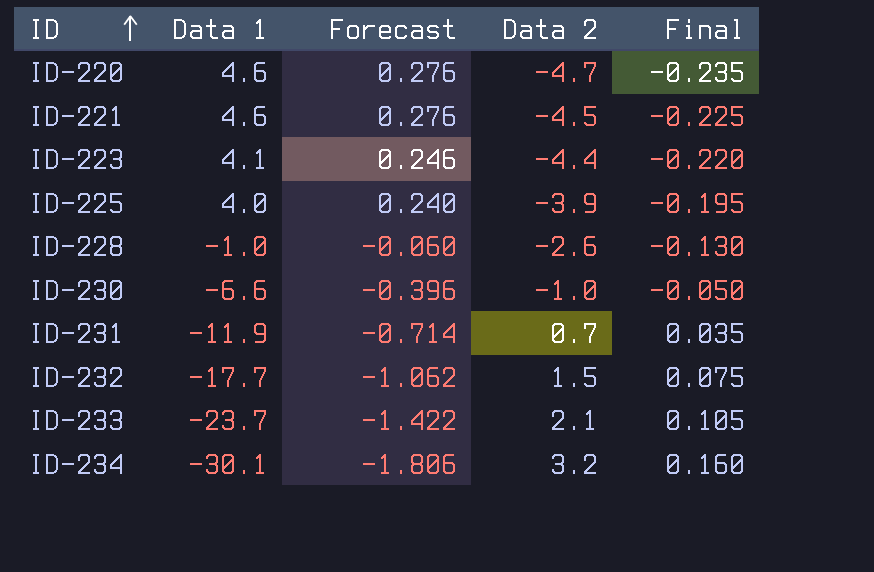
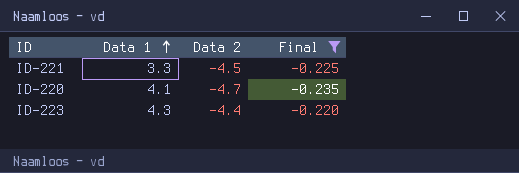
filter: none -> Final <= -0.220
row order: ID ascending -> Data 1 ascending
column Forecast | formula: [Data 1] * 0.06 -> none
ID-221 | Data 1: 4.6 -> 3.3
ID-220 | Data 1: 4.6 -> 4.1
ID-223 | Data 1: 4.1 -> 4.3

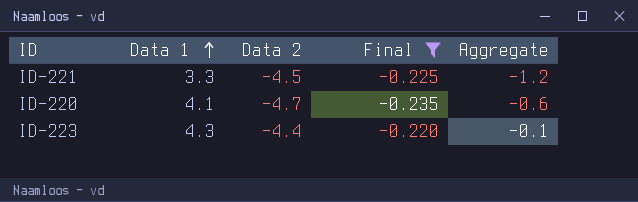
column Aggregate | formula: none -> [Data 1] + [Data 2]

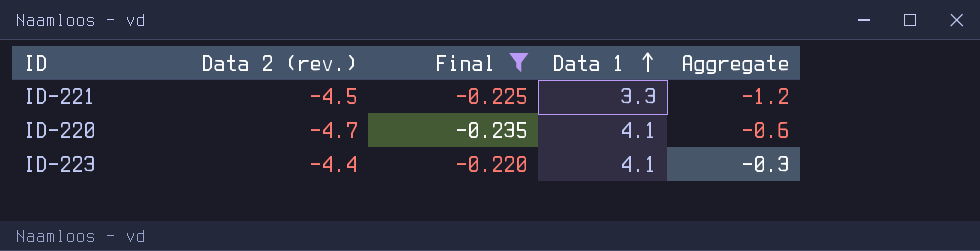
column name: Data 2 -> Data 2 (rev.)
column Data 1 | position: 2 -> 4
ID-223 | Data 1: 4.3 -> 4.1
ID-223 | Aggregate: -0.1 -> -0.3

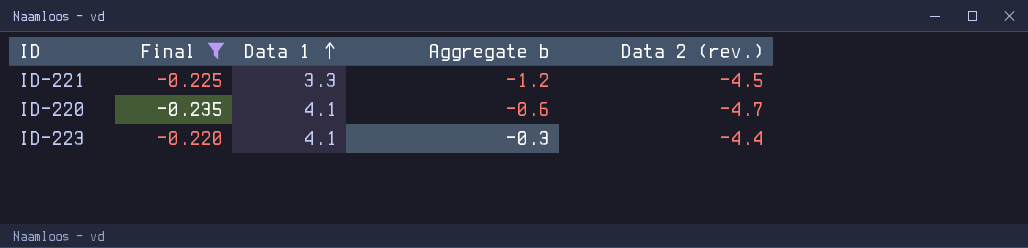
column name: Aggregate -> Aggregate b
column Data 2 (rev.) | position: 2 -> 5

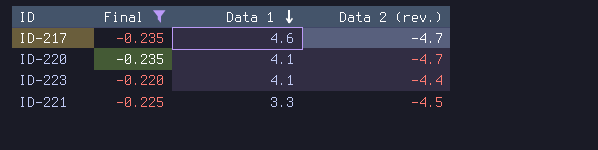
row order: Data 1 ascending -> Data 1 descending
column Aggregate b | formula: [Data 1] + [Data 2 (rev.)] -> none
row ID-217: none -> -0.235 | 4.6 | -4.7

